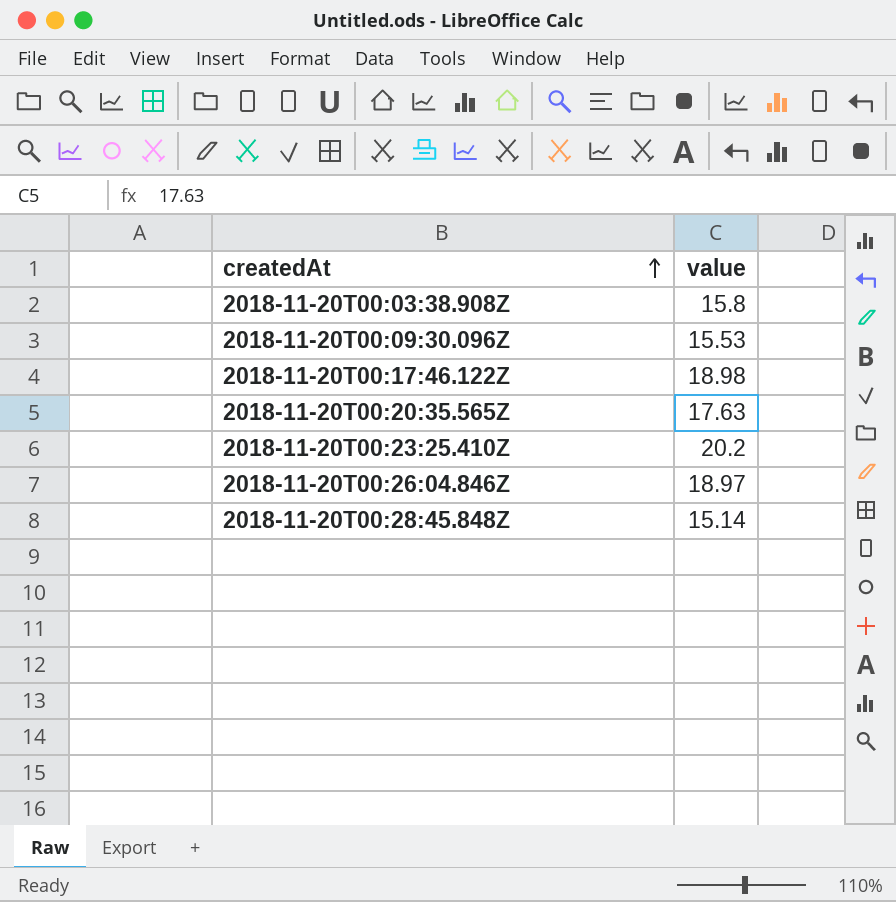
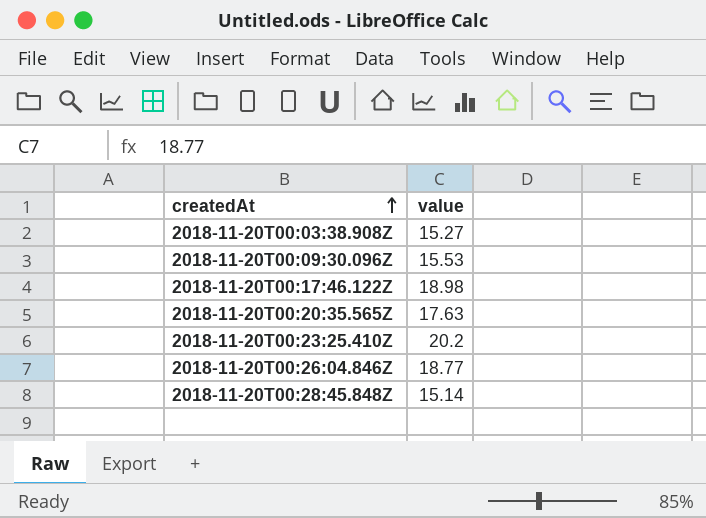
2018-11-20T00:03:38.908Z | value: 15.8 -> 15.27
2018-11-20T00:26:04.846Z | value: 18.97 -> 18.77

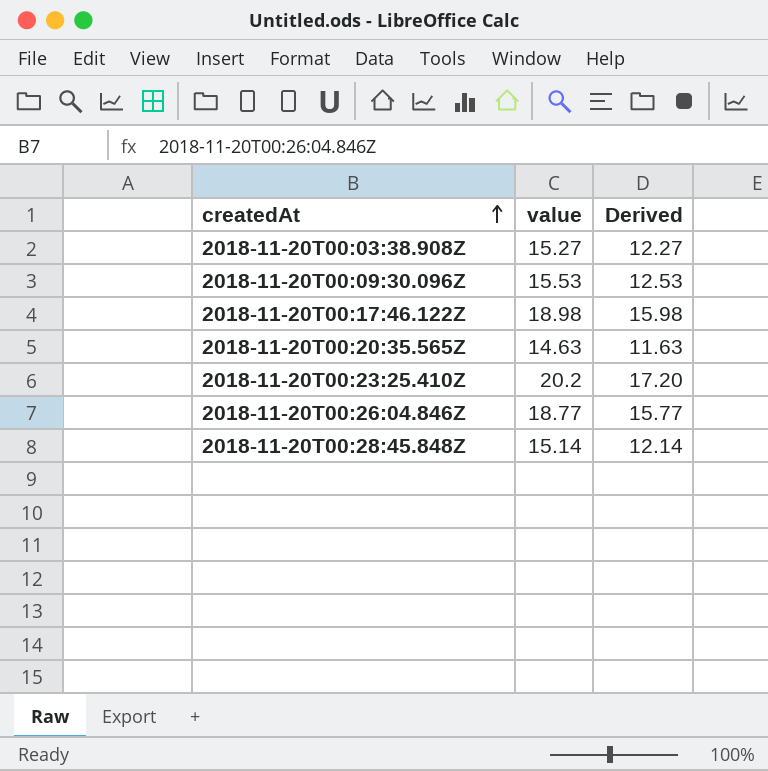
column Derived | formula: none -> [value] - 3
2018-11-20T00:20:35.565Z | value: 17.63 -> 14.63

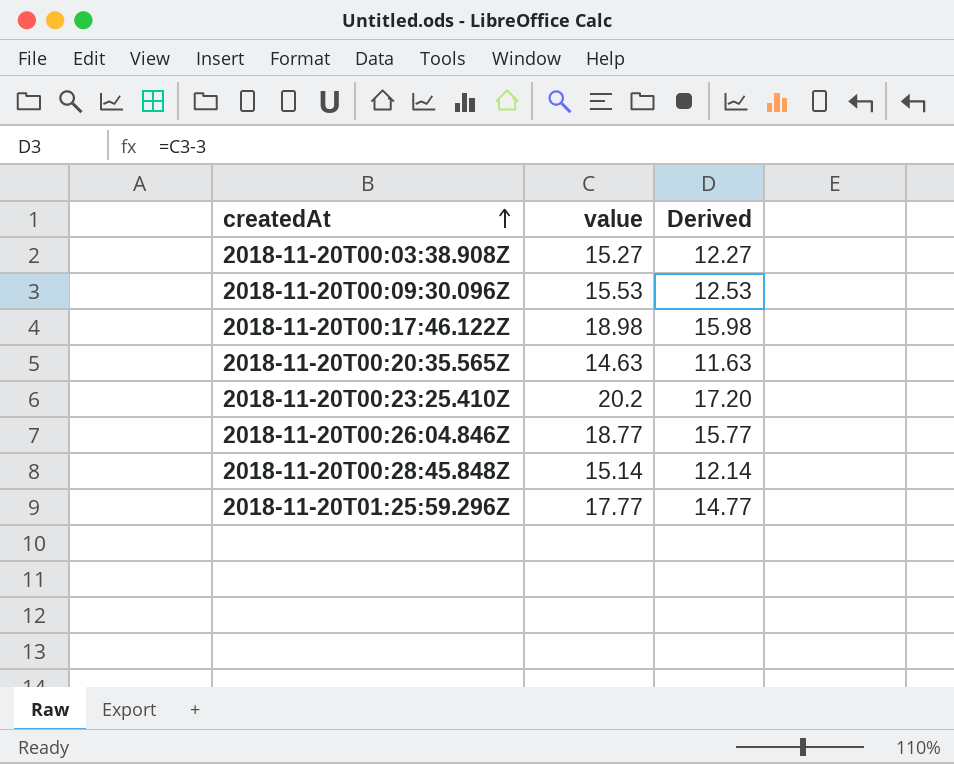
row 2018-11-20T01:25:59.296Z: none -> 17.77 | 14.77

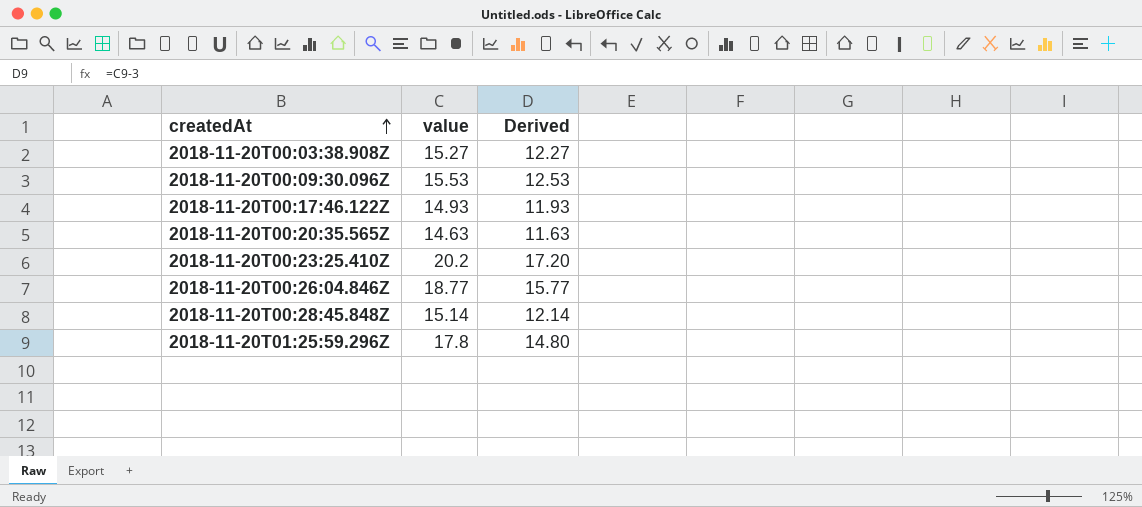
2018-11-20T00:17:46.122Z | value: 18.98 -> 14.93
2018-11-20T00:17:46.122Z | Derived: 15.98 -> 11.93
2018-11-20T01:25:59.296Z | value: 17.77 -> 17.8
2018-11-20T01:25:59.296Z | Derived: 14.77 -> 14.80

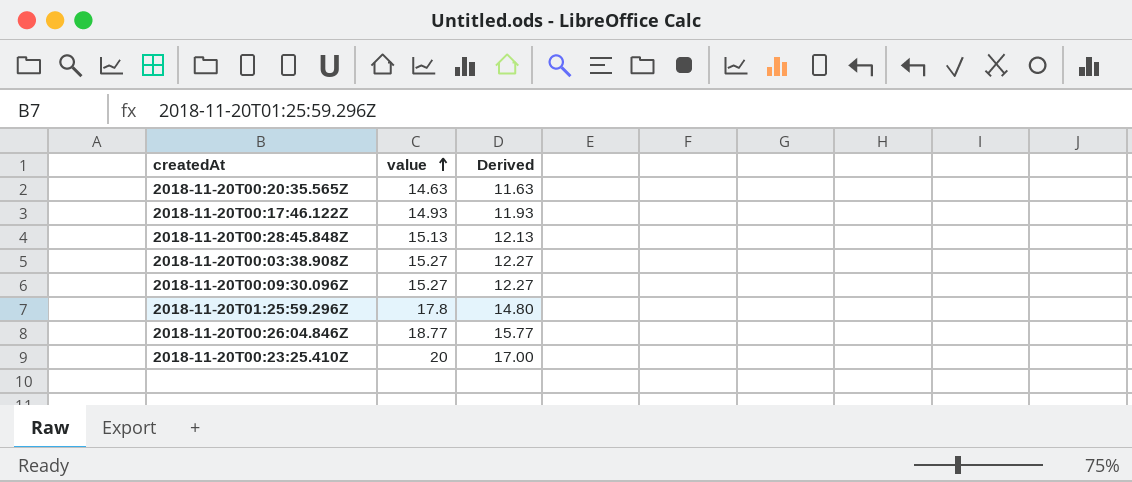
row order: createdAt ascending -> value ascending
2018-11-20T00:28:45.848Z | value: 15.14 -> 15.13
2018-11-20T00:28:45.848Z | Derived: 12.14 -> 12.13
2018-11-20T00:09:30.096Z | value: 15.53 -> 15.27
2018-11-20T00:09:30.096Z | Derived: 12.53 -> 12.27
2018-11-20T00:23:25.410Z | value: 20.2 -> 20
2018-11-20T00:23:25.410Z | Derived: 17.20 -> 17.00

